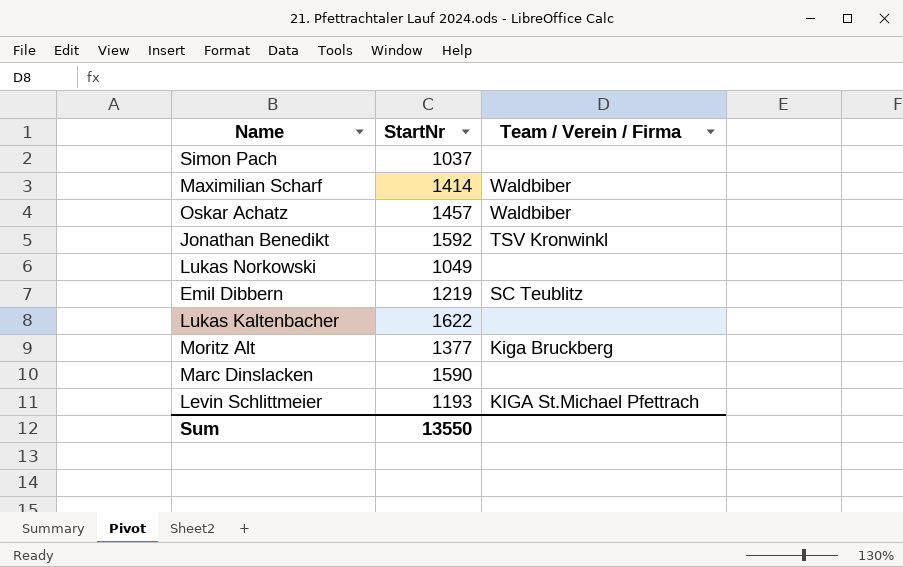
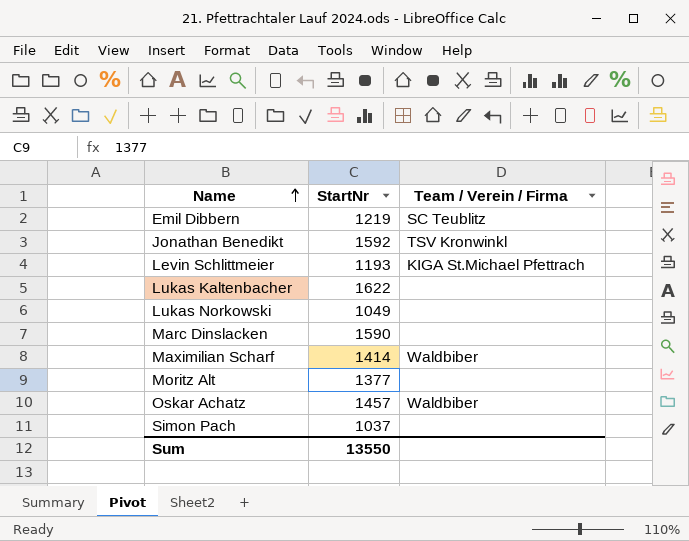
row order: none -> Name ascending
Moritz Alt | Team / Verein / Firma: Kiga Bruckberg -> none

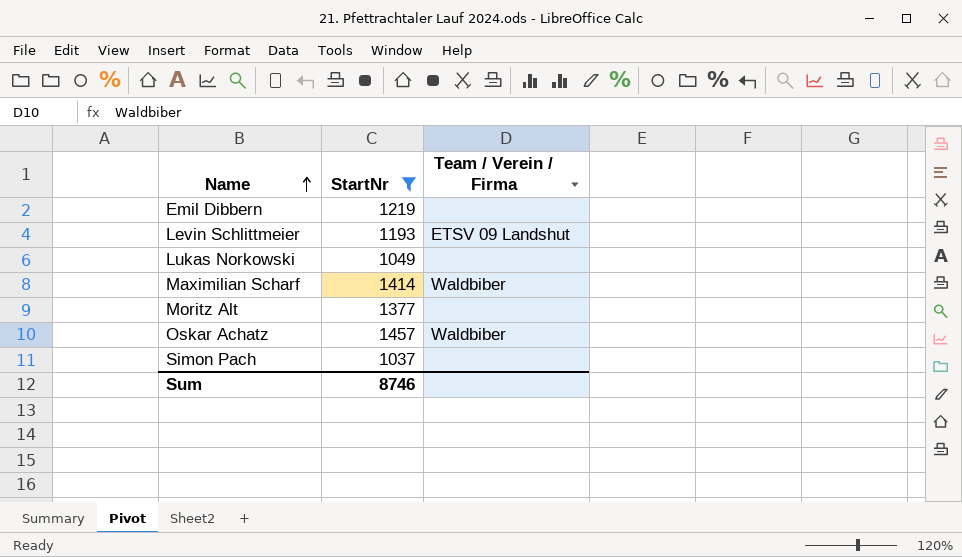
filter: none -> StartNr <= 1457
Emil Dibbern | Team / Verein / Firma: SC Teublitz -> none
Levin Schlittmeier | Team / Verein / Firma: KIGA St.Michael Pfettrach -> ETSV 09 Landshut
Sum | StartNr: 13550 -> 8746

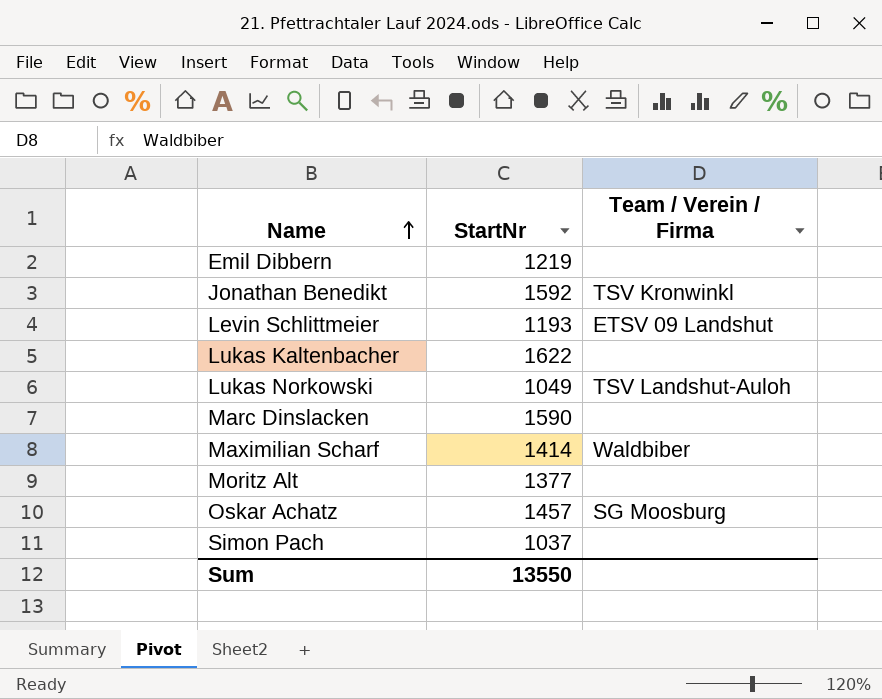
filter: StartNr <= 1457 -> none
Lukas Norkowski | Team / Verein / Firma: none -> TSV Landshut-Auloh
Oskar Achatz | Team / Verein / Firma: Waldbiber -> SG Moosburg
Sum | StartNr: 8746 -> 13550

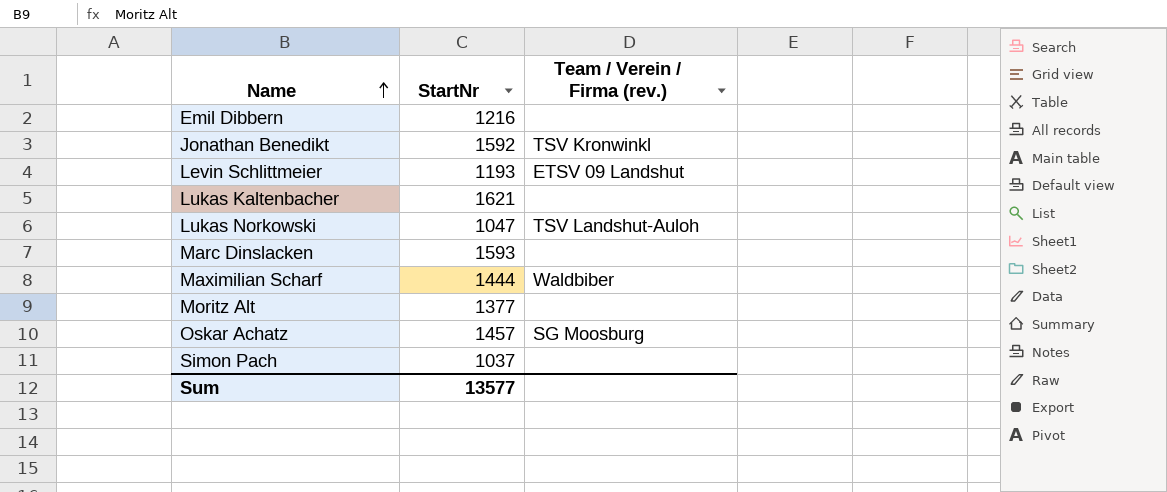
column name: Team / Verein / Firma -> Team / Verein / Firma (rev.)
Emil Dibbern | StartNr: 1219 -> 1216
Lukas Kaltenbacher | StartNr: 1622 -> 1621
Lukas Norkowski | StartNr: 1049 -> 1047
Marc Dinslacken | StartNr: 1590 -> 1593
Maximilian Scharf | StartNr: 1414 -> 1444
Sum | StartNr: 13550 -> 13577

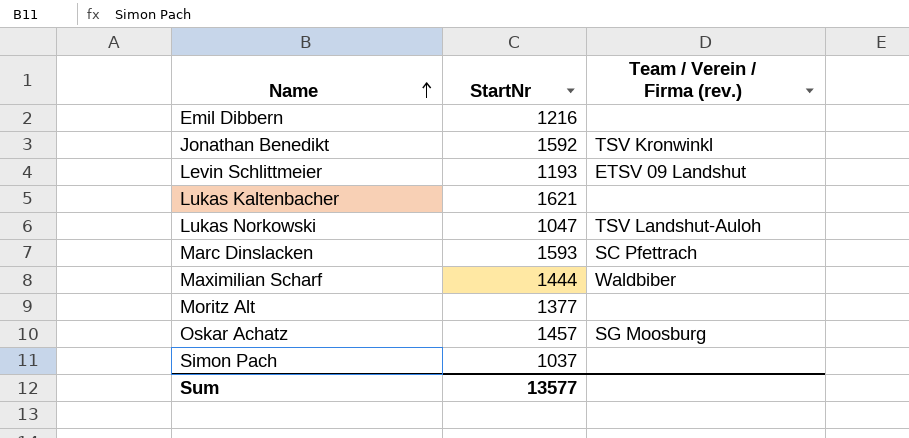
Marc Dinslacken | Team / Verein / Firma (rev.): none -> SC Pfettrach

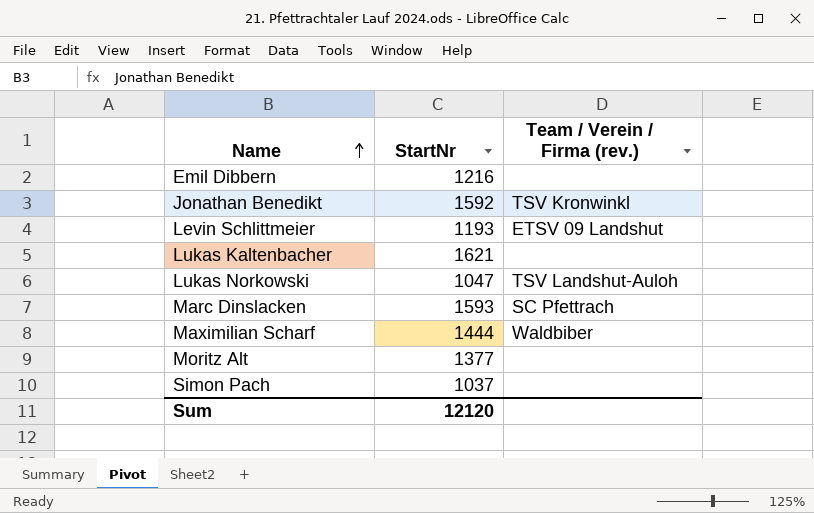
row Oskar Achatz: 1457 | SG Moosburg -> none
Sum | StartNr: 13577 -> 12120

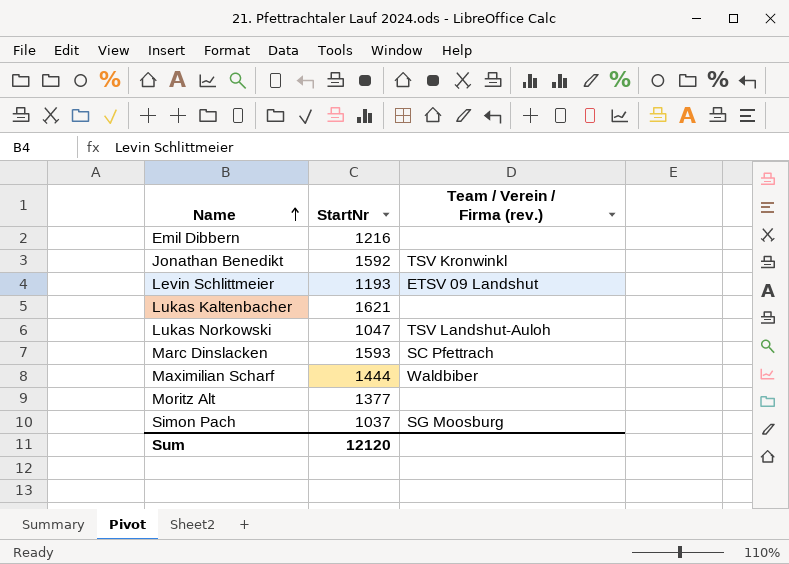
Simon Pach | Team / Verein / Firma (rev.): none -> SG Moosburg

